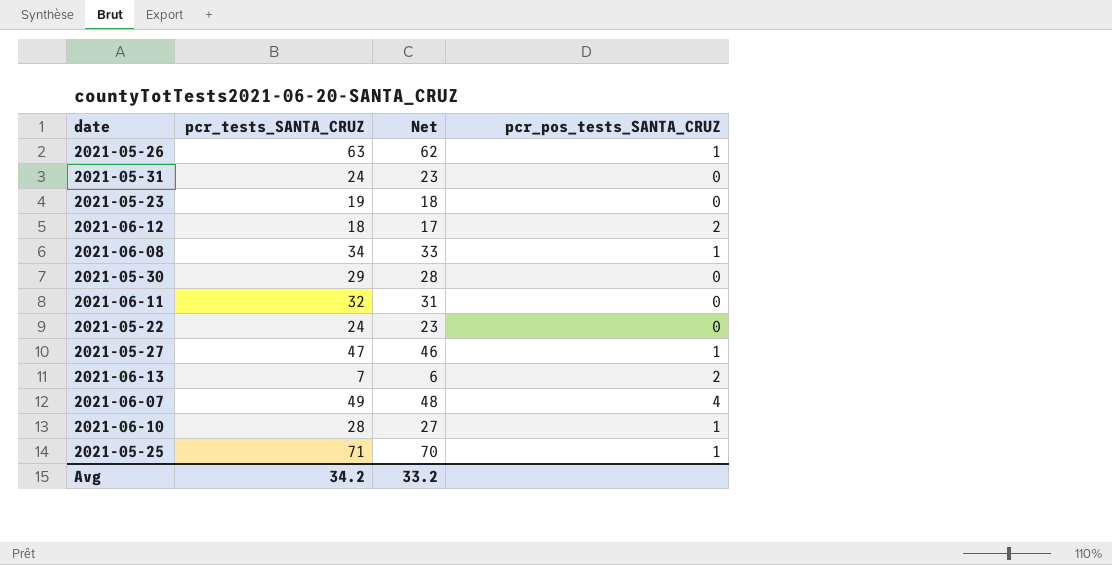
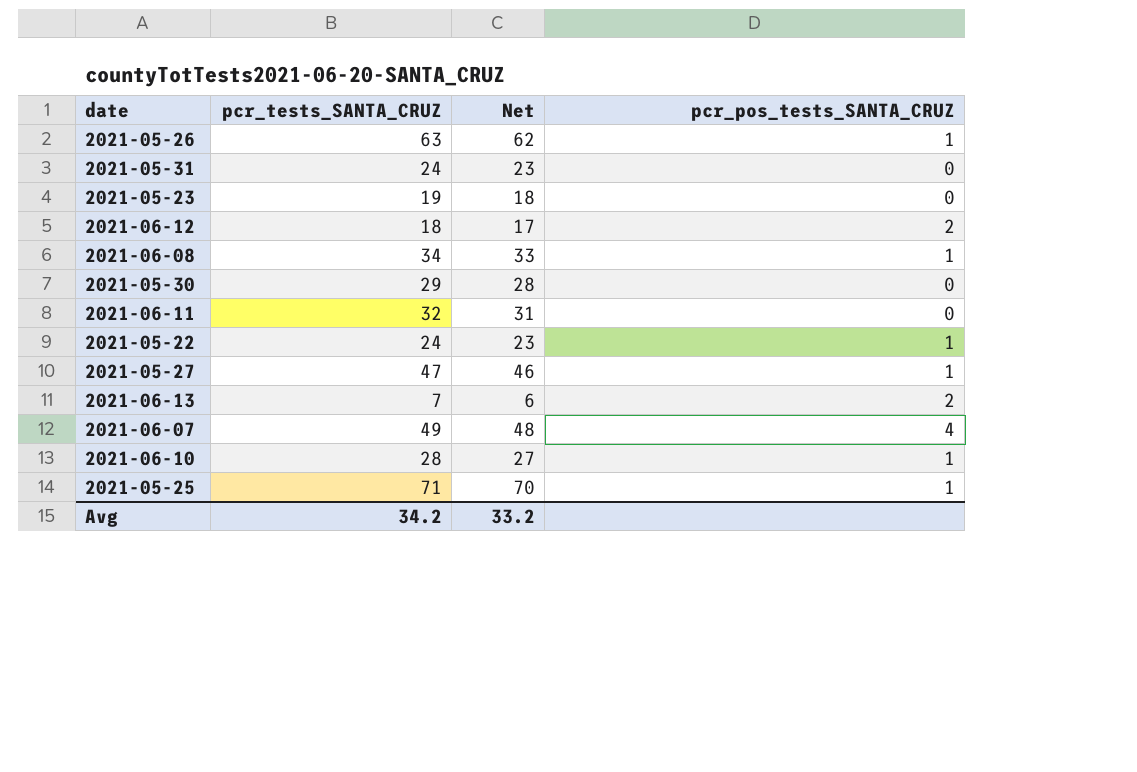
2021-05-22 | pcr_pos_tests_SANTA_CRUZ: 0 -> 1

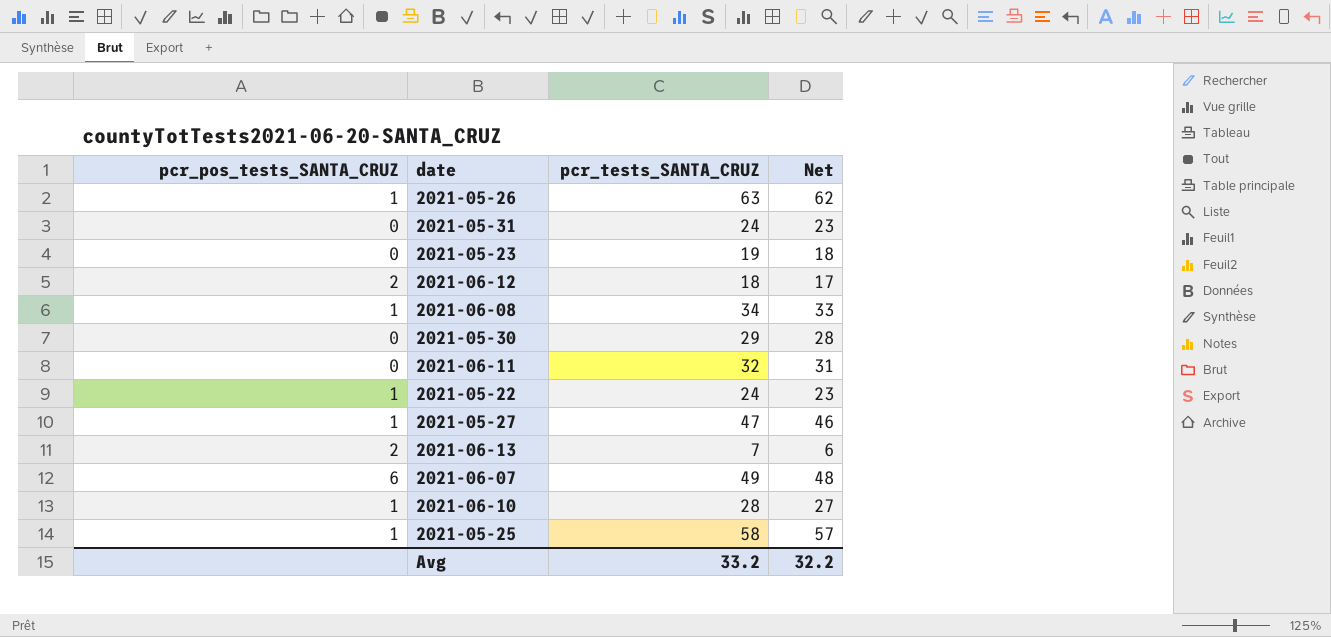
column pcr_pos_tests_SANTA_CRUZ | position: 4 -> 1
2021-06-07 | pcr_pos_tests_SANTA_CRUZ: 4 -> 6
2021-05-25 | pcr_tests_SANTA_CRUZ: 71 -> 58
2021-05-25 | Net: 70 -> 57
Avg | pcr_tests_SANTA_CRUZ: 34.2 -> 33.2
Avg | Net: 33.2 -> 32.2

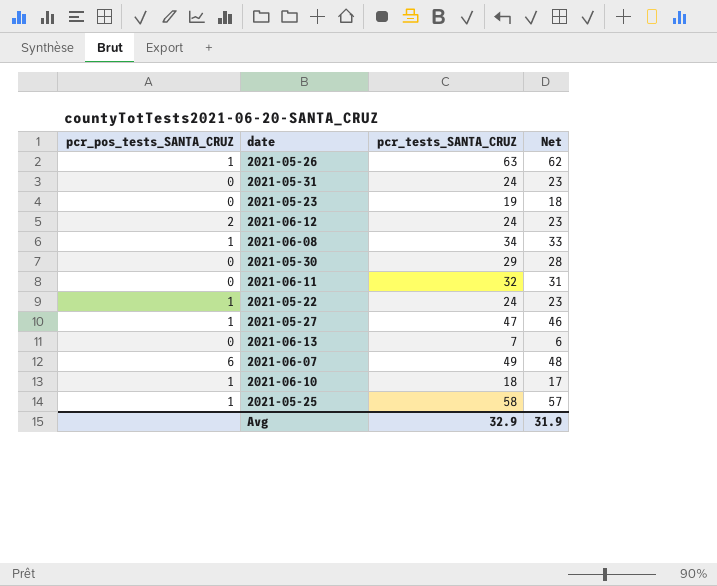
2021-06-12 | pcr_tests_SANTA_CRUZ: 18 -> 24
2021-06-12 | Net: 17 -> 23
2021-06-13 | pcr_pos_tests_SANTA_CRUZ: 2 -> 0
2021-06-10 | pcr_tests_SANTA_CRUZ: 28 -> 18
2021-06-10 | Net: 27 -> 17
Avg | pcr_tests_SANTA_CRUZ: 33.2 -> 32.9
Avg | Net: 32.2 -> 31.9

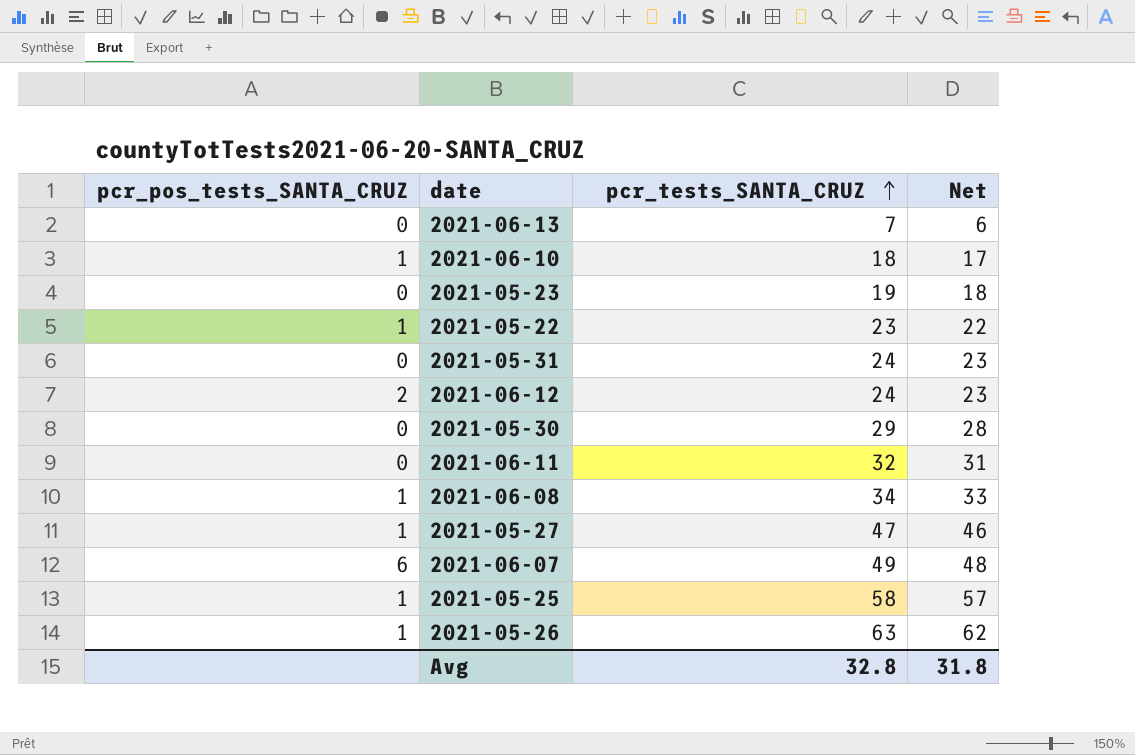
row order: none -> pcr_tests_SANTA_CRUZ ascending
2021-05-22 | pcr_tests_SANTA_CRUZ: 24 -> 23
2021-05-22 | Net: 23 -> 22
Avg | pcr_tests_SANTA_CRUZ: 32.9 -> 32.8
Avg | Net: 31.9 -> 31.8

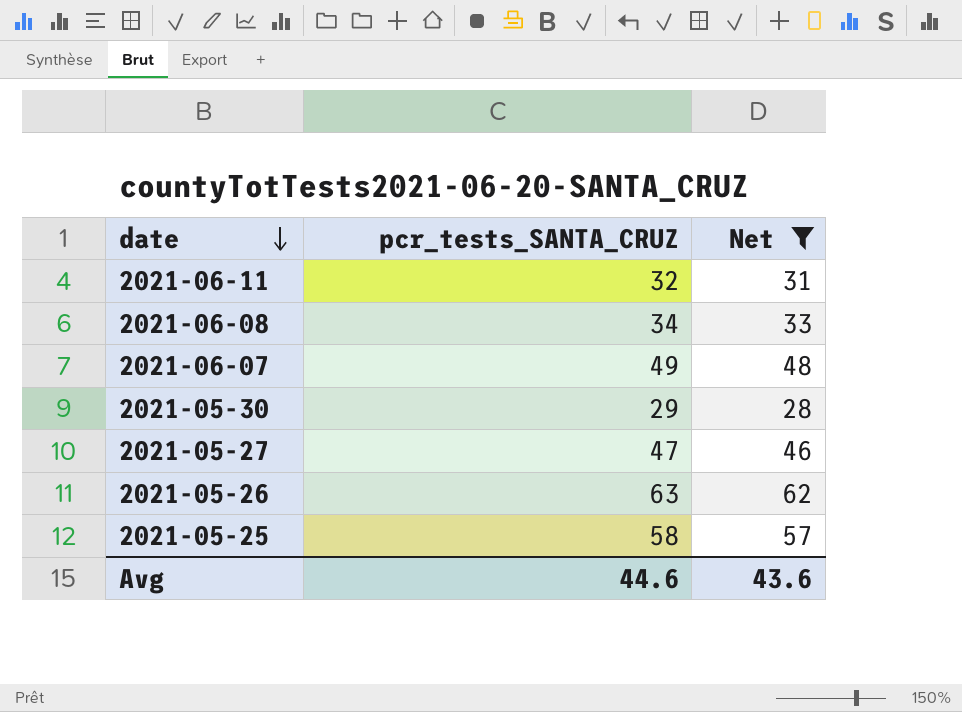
filter: none -> Net >= 28
row order: pcr_tests_SANTA_CRUZ ascending -> date descending
column pcr_pos_tests_SANTA_CRUZ | position: 1 -> none
Avg | pcr_tests_SANTA_CRUZ: 32.8 -> 44.6
Avg | Net: 31.8 -> 43.6

